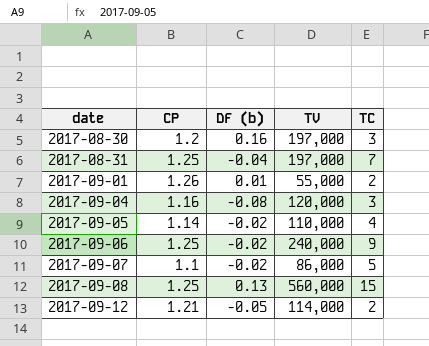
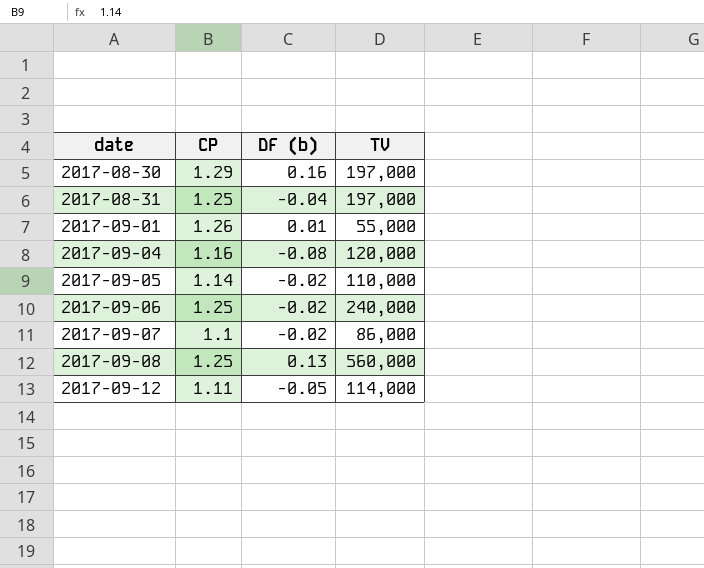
column TC | position: 5 -> none
2017-08-30 | CP: 1.2 -> 1.29
2017-09-12 | CP: 1.21 -> 1.11

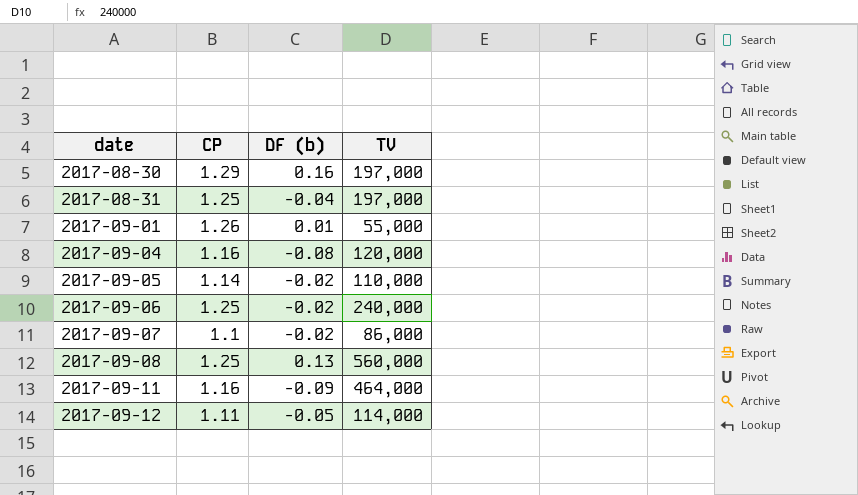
row 2017-09-11: none -> 1.16 | -0.09 | 464,000

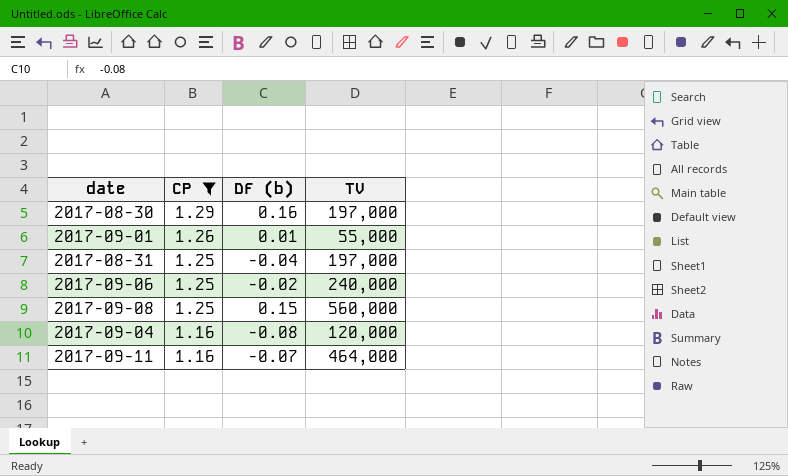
filter: none -> CP >= 1.16
row order: date ascending -> CP descending
2017-09-08 | DF (b): 0.13 -> 0.15
2017-09-11 | DF (b): -0.09 -> -0.07

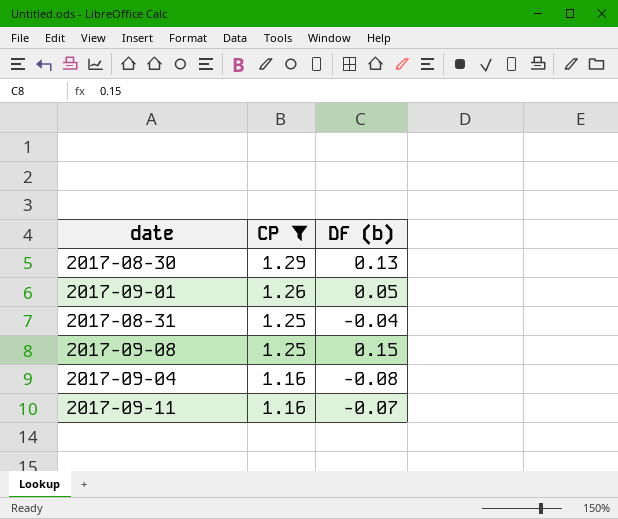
column TV | position: 4 -> none
row 2017-09-06: 1.25 | -0.02 | 240,000 -> none
2017-08-30 | DF (b): 0.16 -> 0.13
2017-09-01 | DF (b): 0.01 -> 0.05

